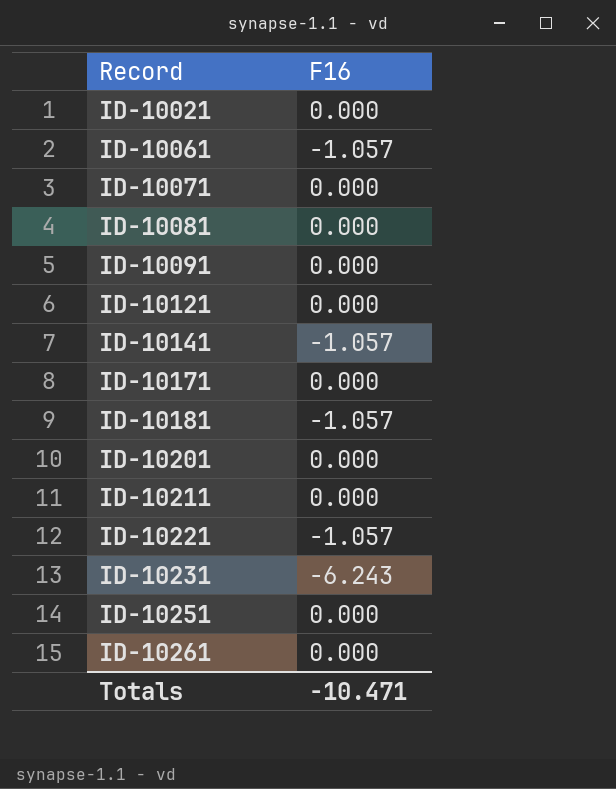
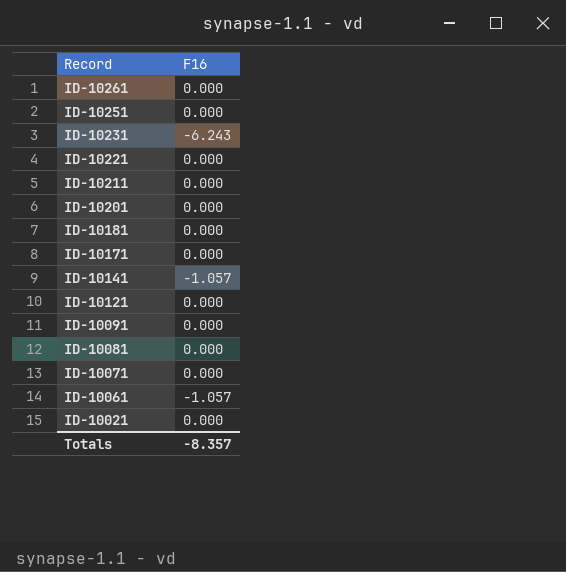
row order: Record ascending -> Record descending
ID-10221 | F16: -1.057 -> 0.000
ID-10181 | F16: -1.057 -> 0.000
Totals | F16: -10.471 -> -8.357

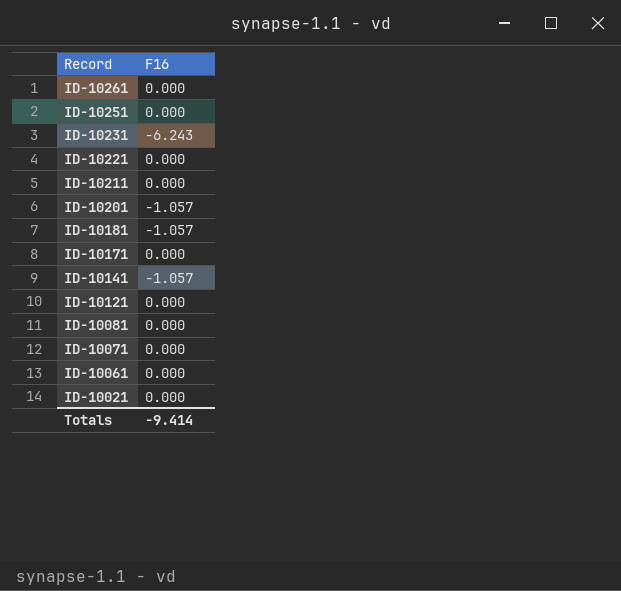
row ID-10091: 0.000 -> none
ID-10201 | F16: 0.000 -> -1.057
ID-10181 | F16: 0.000 -> -1.057
ID-10061 | F16: -1.057 -> 0.000
Totals | F16: -8.357 -> -9.414

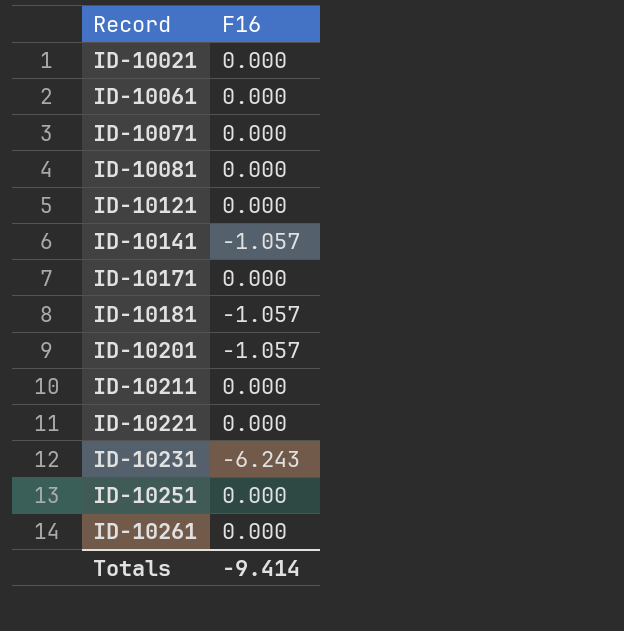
row order: Record descending -> Record ascending

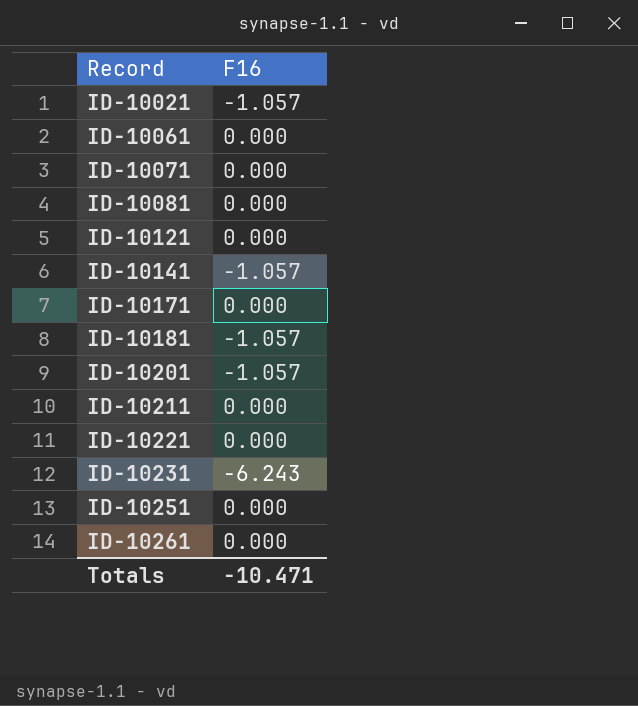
ID-10021 | F16: 0.000 -> -1.057
Totals | F16: -9.414 -> -10.471

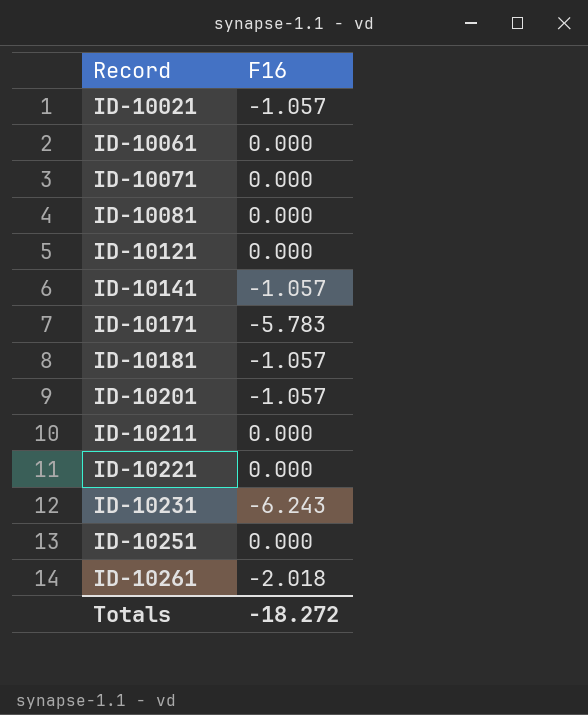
ID-10171 | F16: 0.000 -> -5.783
ID-10261 | F16: 0.000 -> -2.018
Totals | F16: -10.471 -> -18.272

